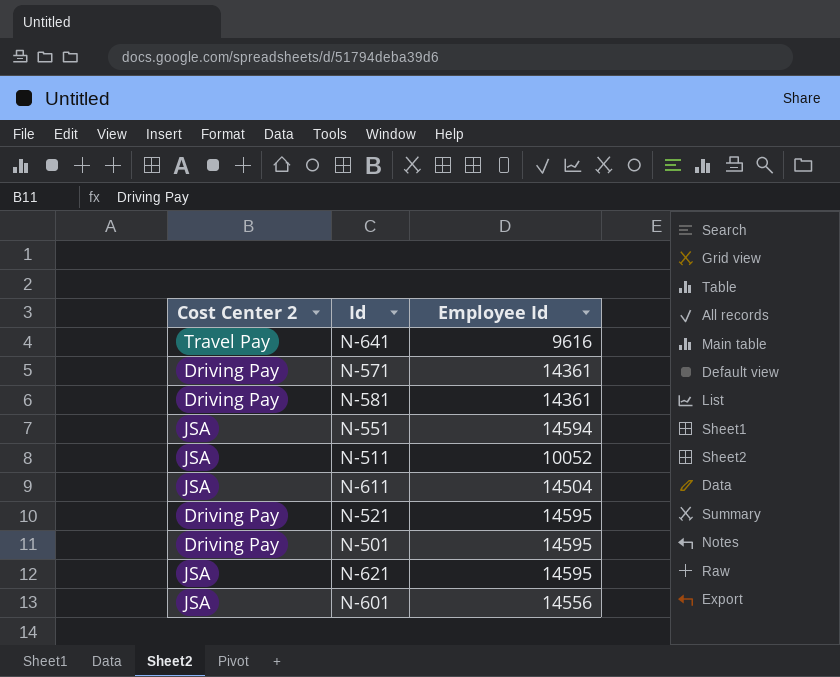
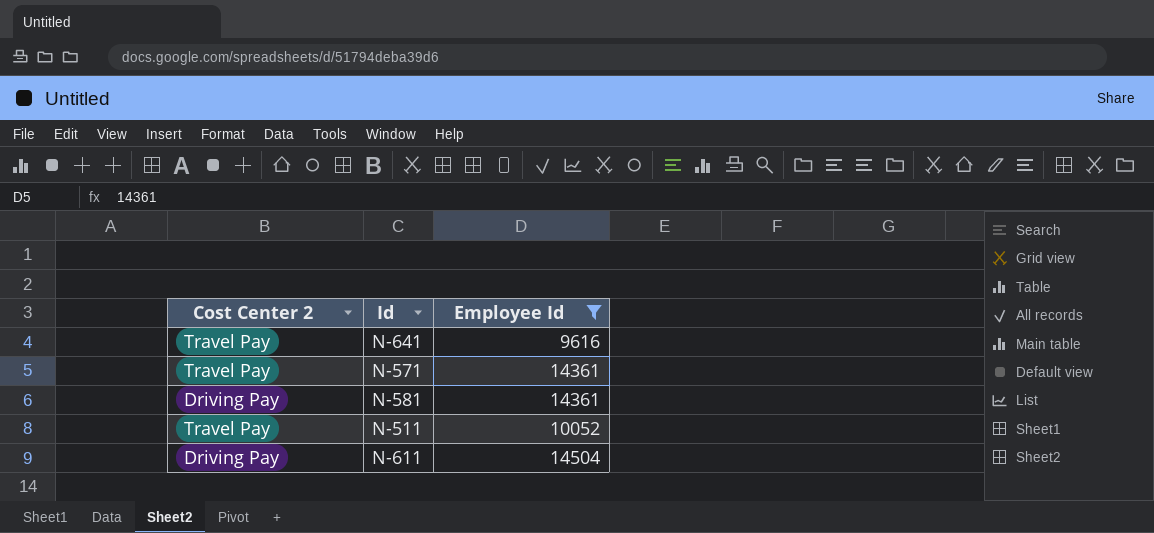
filter: none -> Employee Id <= 14504
N-571 | Cost Center 2: Driving Pay -> Travel Pay
N-511 | Cost Center 2: JSA -> Travel Pay
N-611 | Cost Center 2: JSA -> Driving Pay

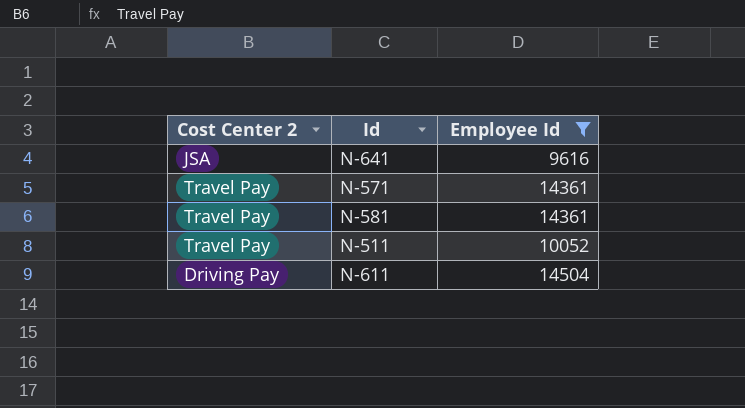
N-641 | Cost Center 2: Travel Pay -> JSA
N-581 | Cost Center 2: Driving Pay -> Travel Pay

